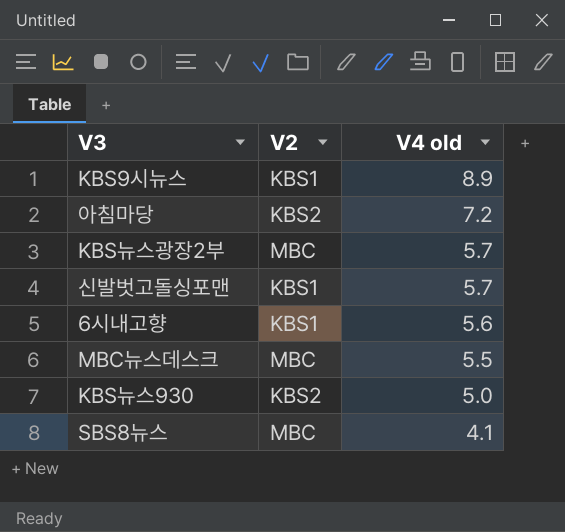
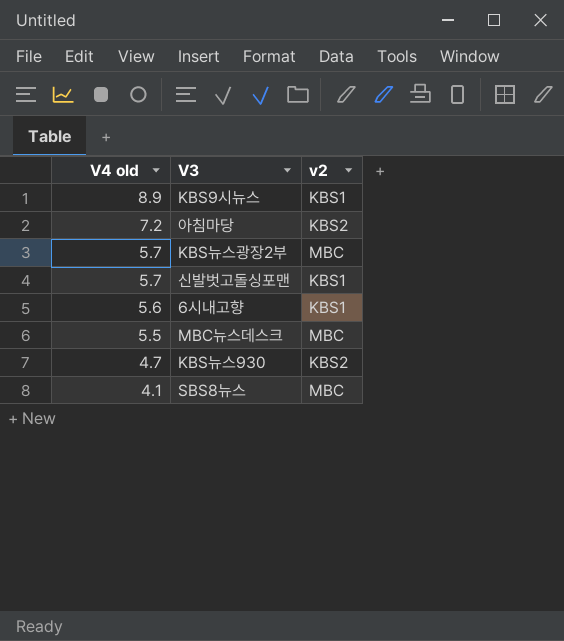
column V4 old | position: 3 -> 1
column name: V2 -> v2
KBS뉴스930 | V4 old: 5.0 -> 4.7

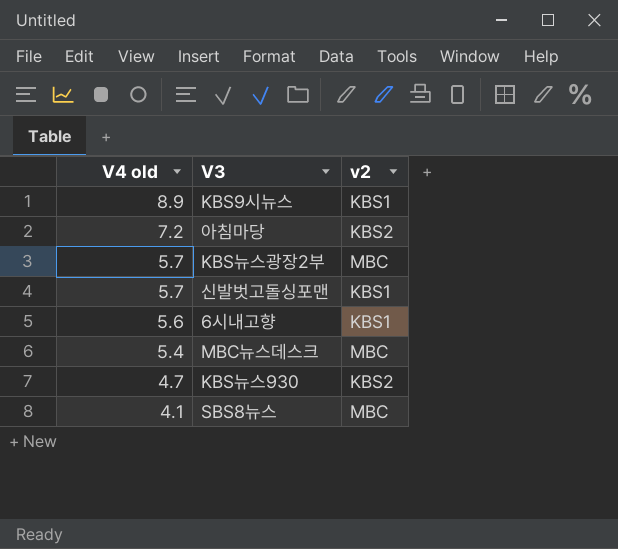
MBC뉴스데스크 | V4 old: 5.5 -> 5.4

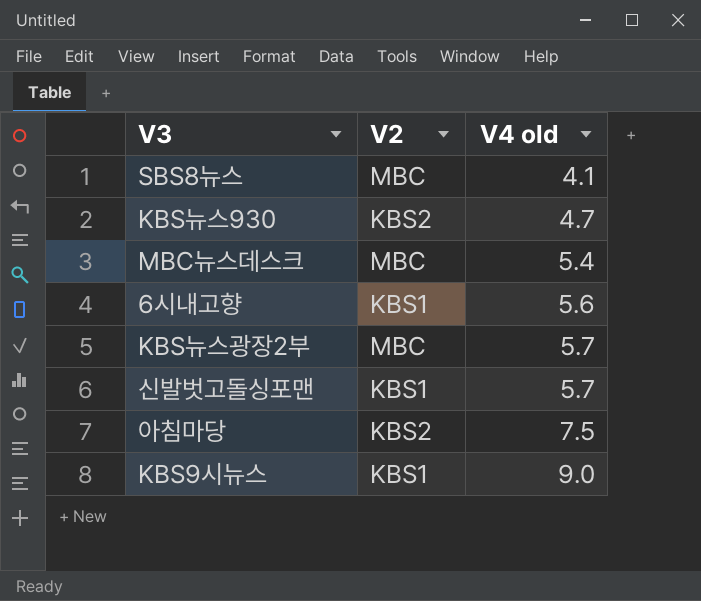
row order: V4 old descending -> V4 old ascending
column name: v2 -> V2
column V4 old | position: 1 -> 3
아침마당 | V4 old: 7.2 -> 7.5
KBS9시뉴스 | V4 old: 8.9 -> 9.0

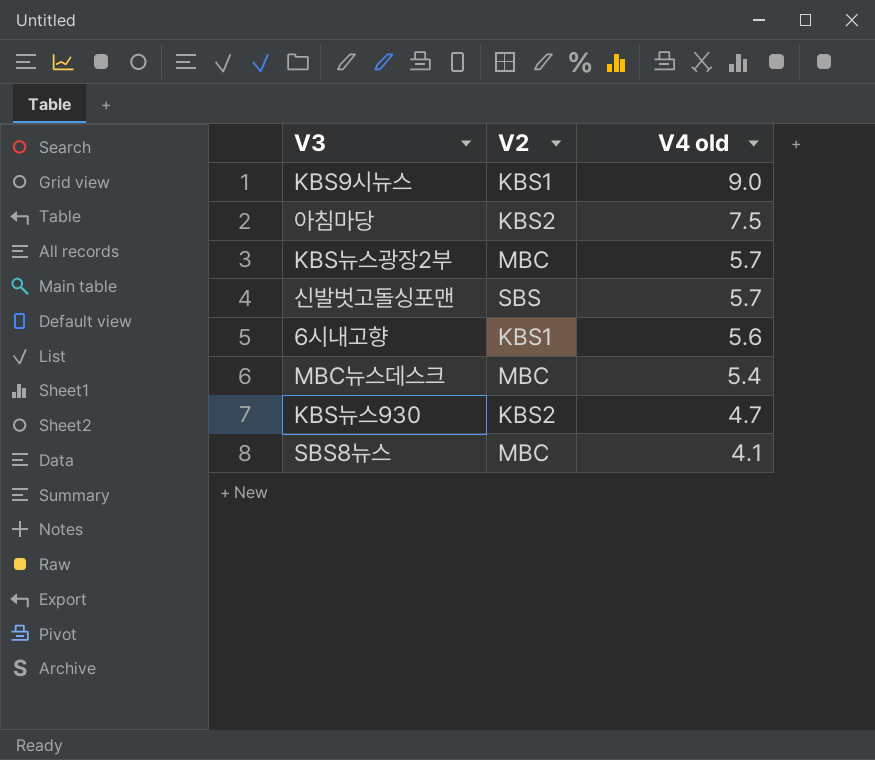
row order: V4 old ascending -> V4 old descending
신발벗고돌싱포맨 | V2: KBS1 -> SBS

